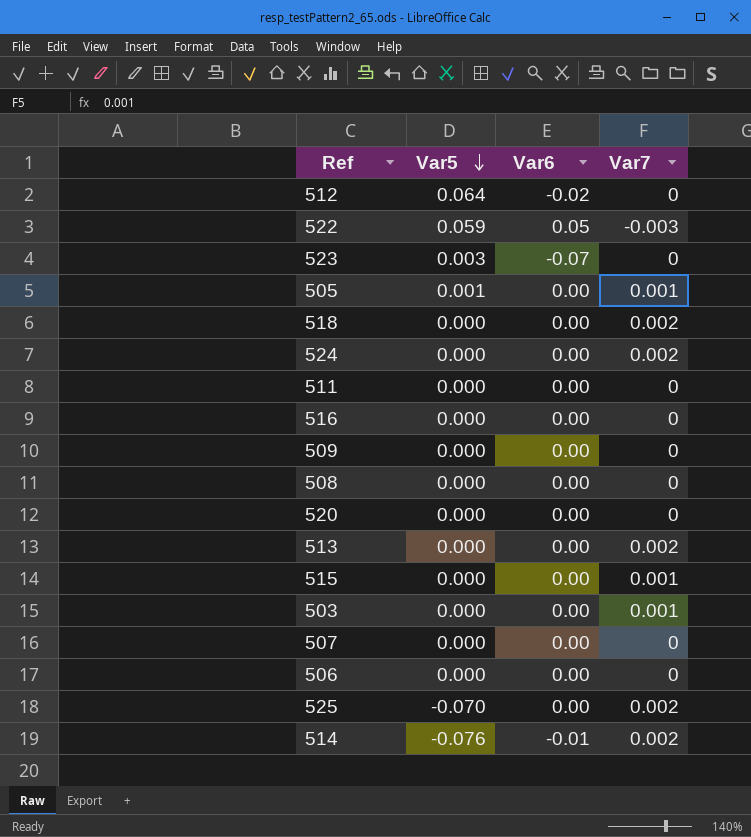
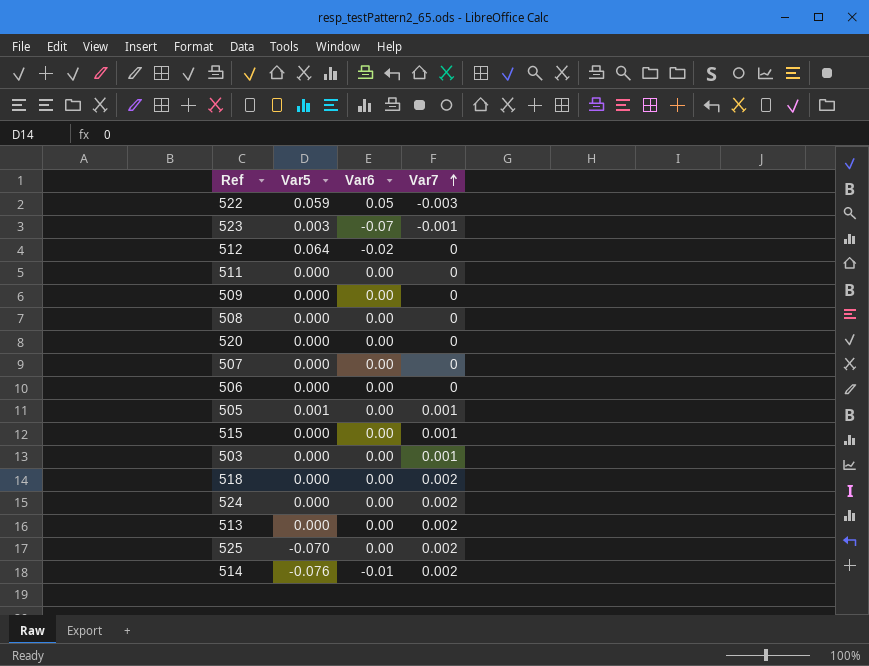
row order: Var5 descending -> Var7 ascending
row 516: 0.000 | 0.00 | 0 -> none
523 | Var7: 0 -> -0.001

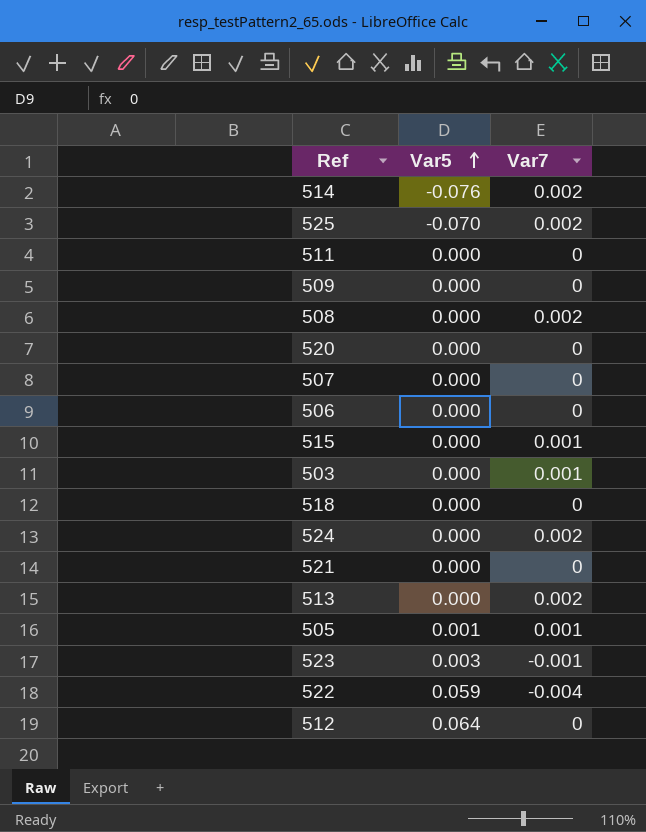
row order: Var7 ascending -> Var5 ascending
column Var6 | position: 3 -> none
508 | Var7: 0 -> 0.002
518 | Var7: 0.002 -> 0
row 521: none -> 0.000 | 0
522 | Var7: -0.003 -> -0.004

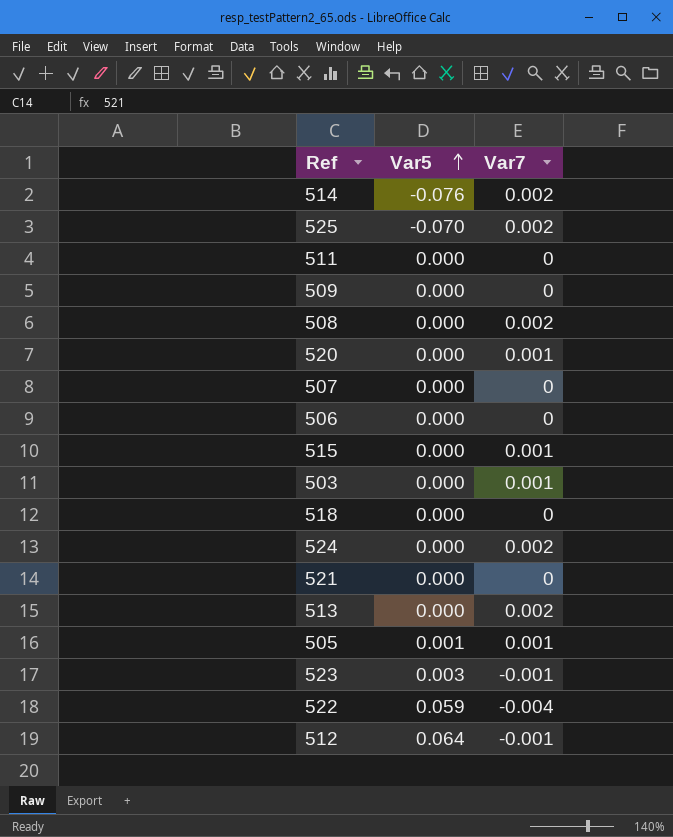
520 | Var7: 0 -> 0.001
512 | Var7: 0 -> -0.001

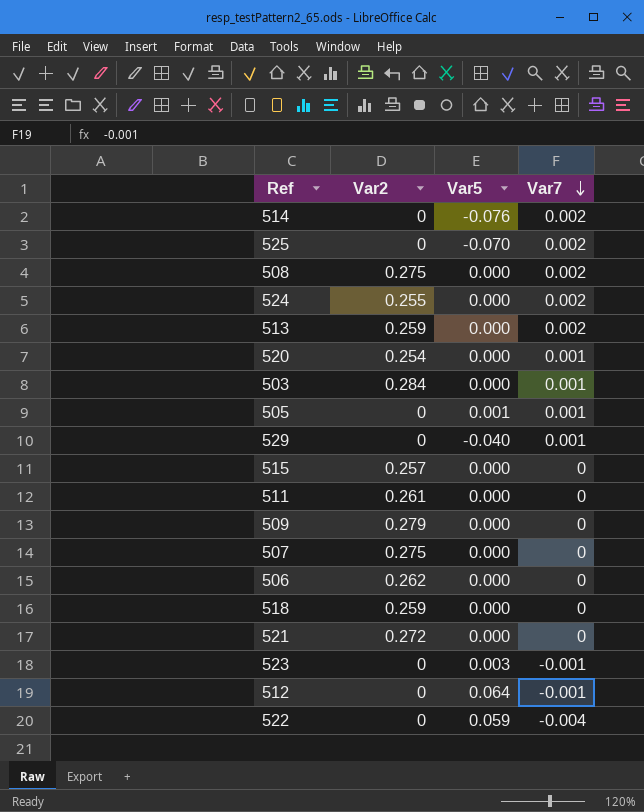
row order: Var5 ascending -> Var7 descending
column Var2 | position: none -> 2
row 529: none -> 0 | -0.040 | 0.001
515 | Var7: 0.001 -> 0

